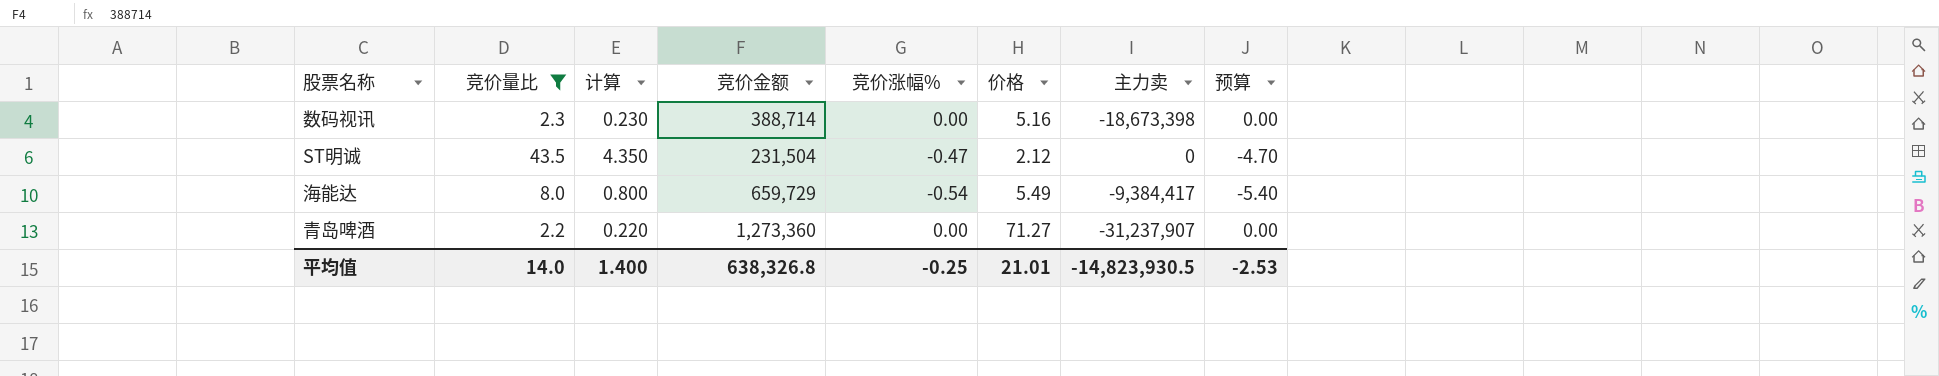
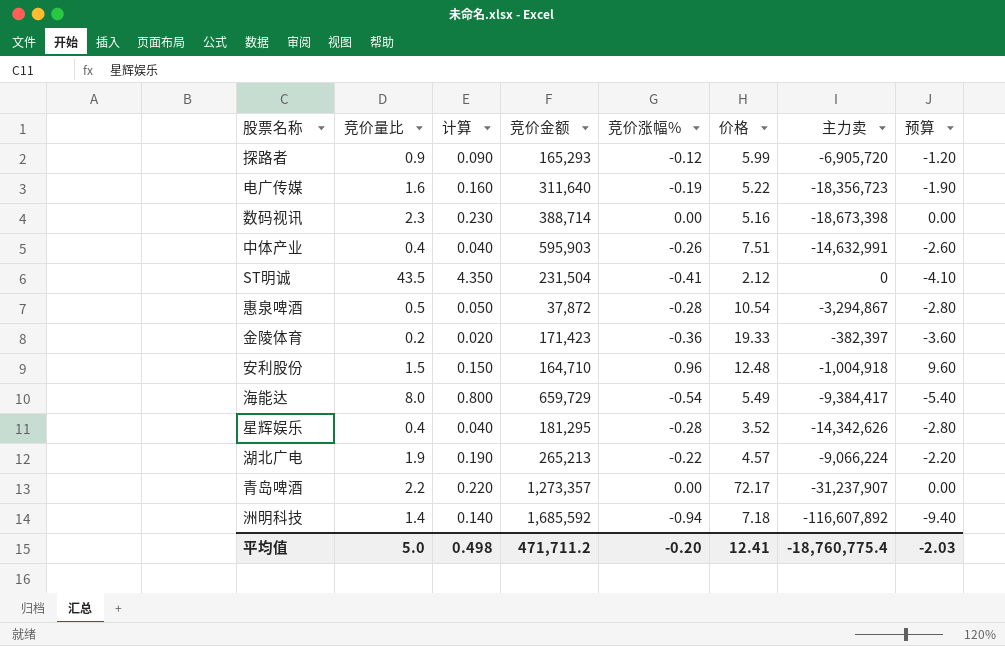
filter: 竞价量比 >= 2.2 -> none
ST明诚 | 竞价涨幅%: -0.47 -> -0.41
ST明诚 | 预算: -4.70 -> -4.10
青岛啤酒 | 竞价金额: 1,273,360 -> 1,273,357
青岛啤酒 | 价格: 71.27 -> 72.17
平均值 | 竞价量比: 14.0 -> 5.0
平均值 | 计算: 1.400 -> 0.498
平均值 | 竞价金额: 638,326.8 -> 471,711.2
平均值 | 竞价涨幅%: -0.25 -> -0.20
平均值 | 价格: 21.01 -> 12.41
平均值 | 主力卖: -14,823,930.5 -> -18,760,775.4
平均值 | 预算: -2.53 -> -2.03

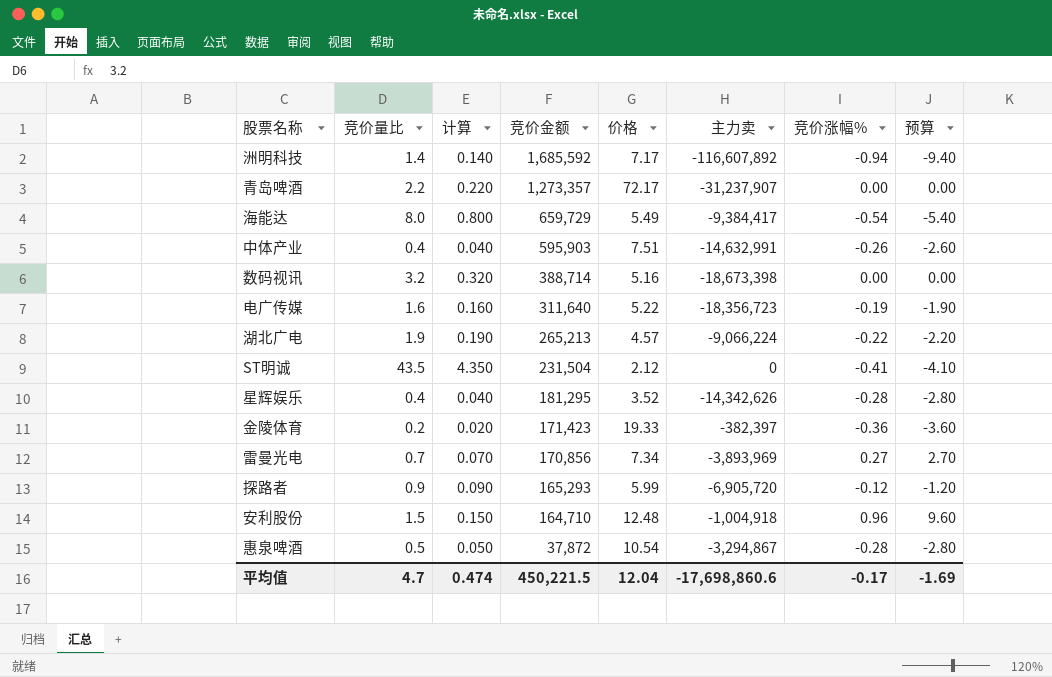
row order: none -> 竞价金额 descending
column 竞价涨幅% | position: 5 -> 7
洲明科技 | 价格: 7.18 -> 7.17
数码视讯 | 竞价量比: 2.3 -> 3.2
数码视讯 | 计算: 0.230 -> 0.320
row 雷曼光电: none -> 0.7 | 0.070 | 170,856 | 7.34 | -3,893,969 | 0.27 | 2.70
平均值 | 竞价量比: 5.0 -> 4.7
平均值 | 计算: 0.498 -> 0.474
平均值 | 竞价金额: 471,711.2 -> 450,221.5
平均值 | 价格: 12.41 -> 12.04
平均值 | 主力卖: -18,760,775.4 -> -17,698,860.6
平均值 | 竞价涨幅%: -0.20 -> -0.17
平均值 | 预算: -2.03 -> -1.69

